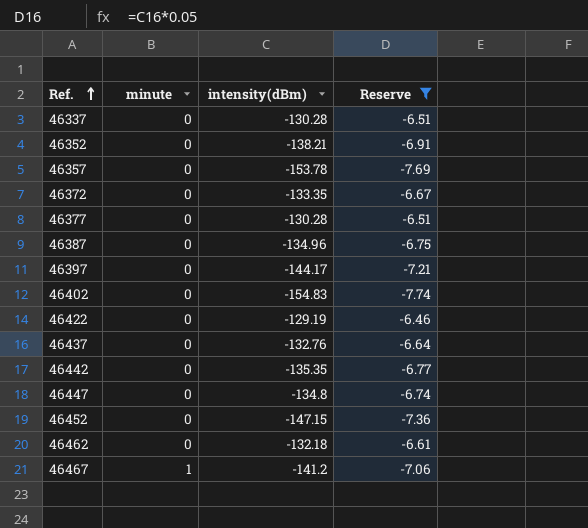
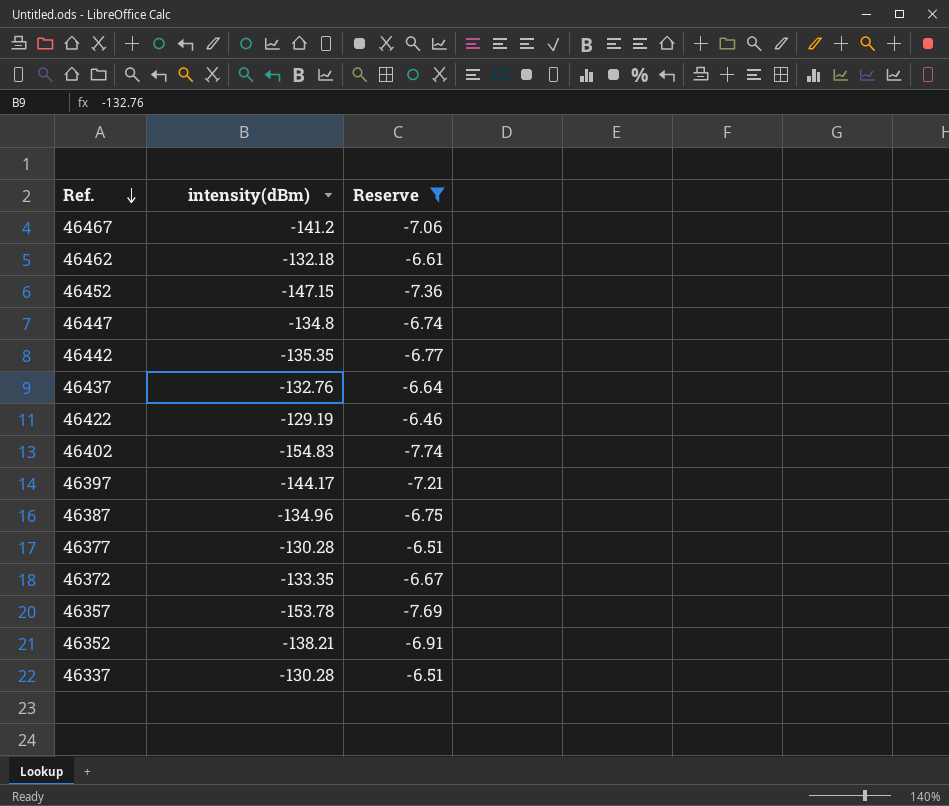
row order: Ref. ascending -> Ref. descending
column minute | position: 2 -> none

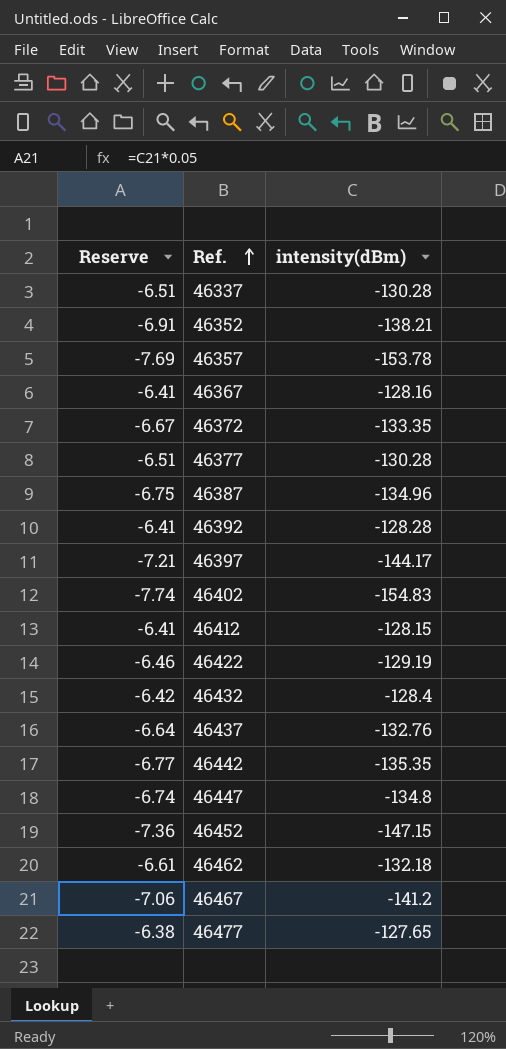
filter: Reserve <= -6.46 -> none
row order: Ref. descending -> Ref. ascending
column Reserve | position: 3 -> 1

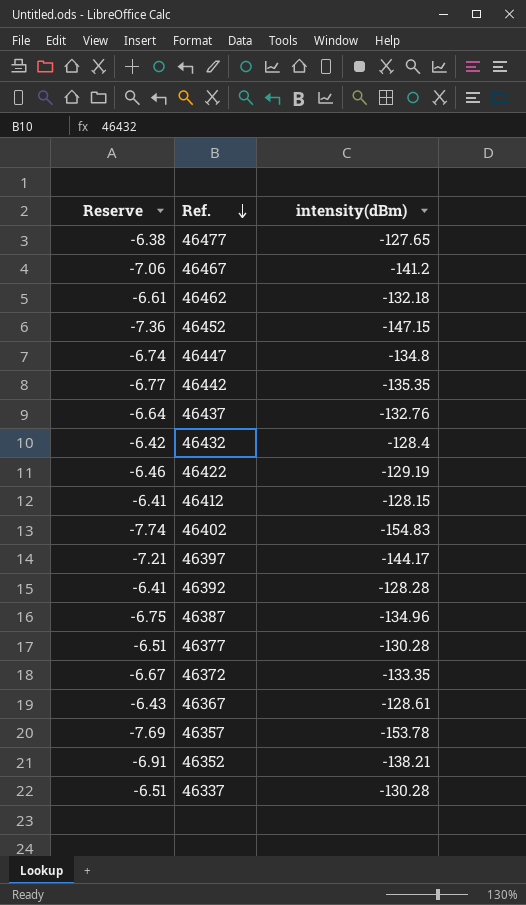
row order: Ref. ascending -> Ref. descending
46367 | Reserve: -6.41 -> -6.43
46367 | intensity(dBm): -128.16 -> -128.61

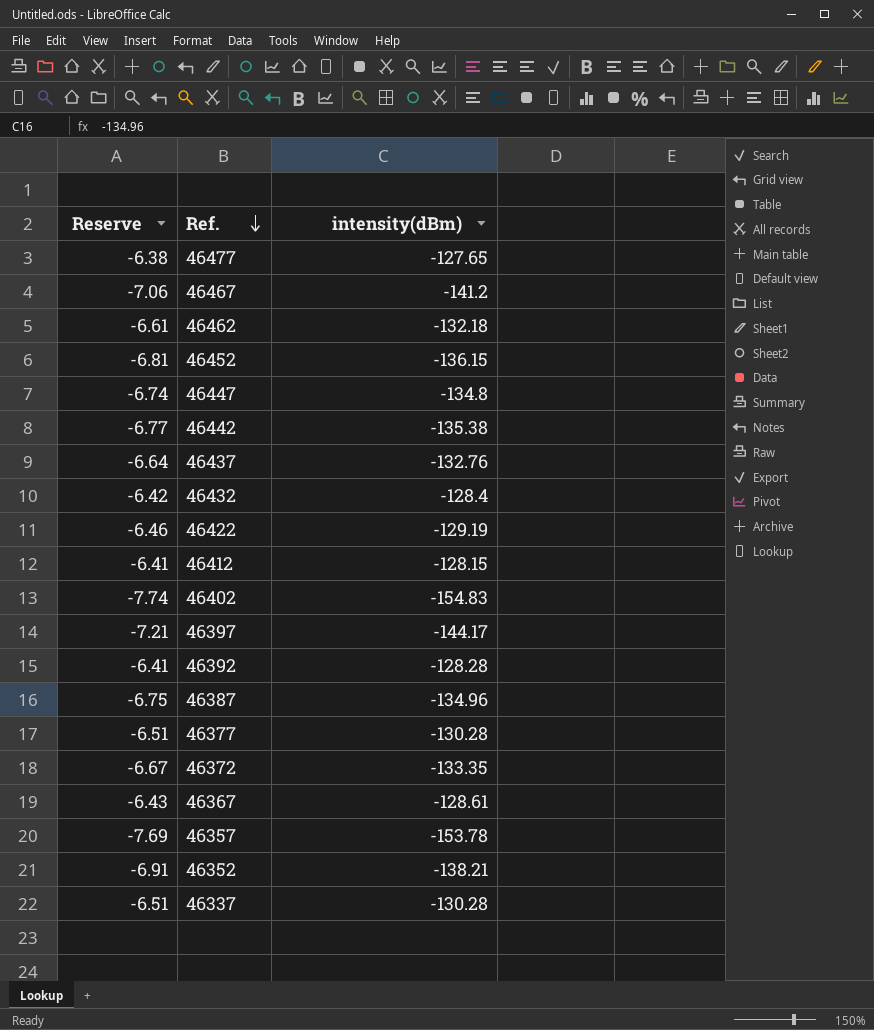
46452 | Reserve: -7.36 -> -6.81
46452 | intensity(dBm): -147.15 -> -136.15
46442 | intensity(dBm): -135.35 -> -135.38

